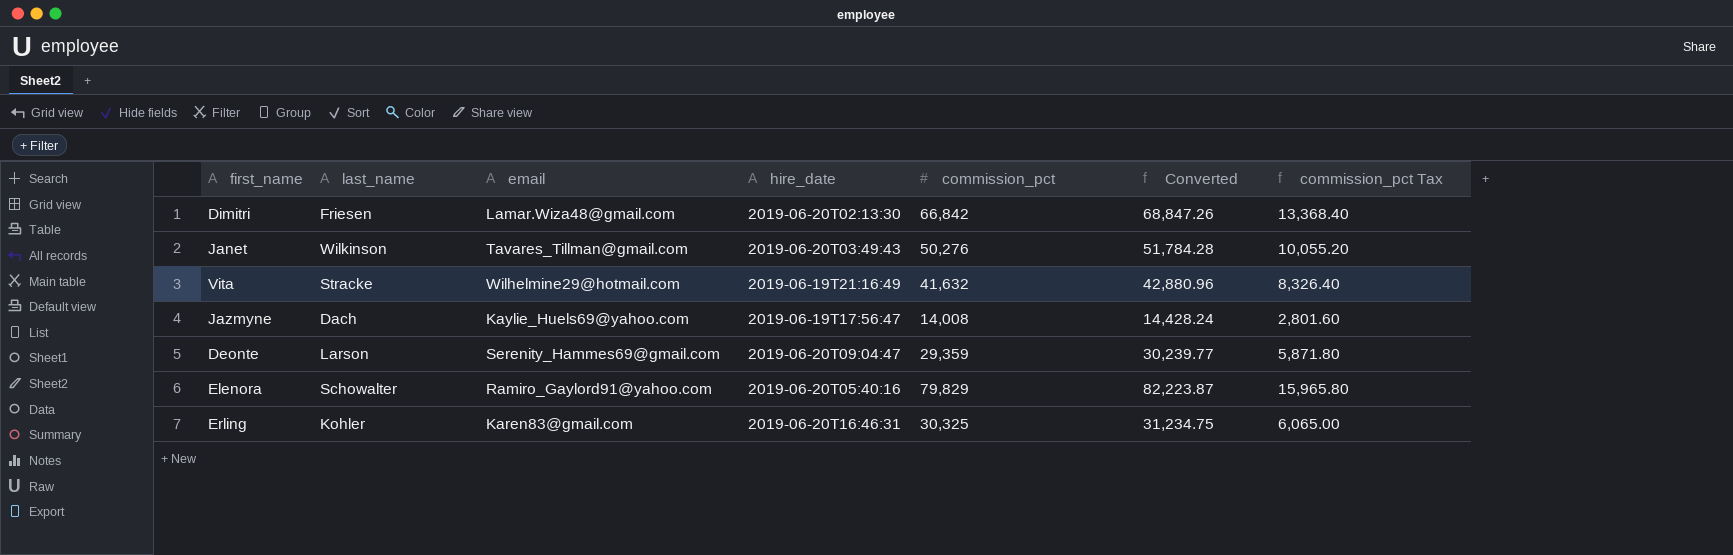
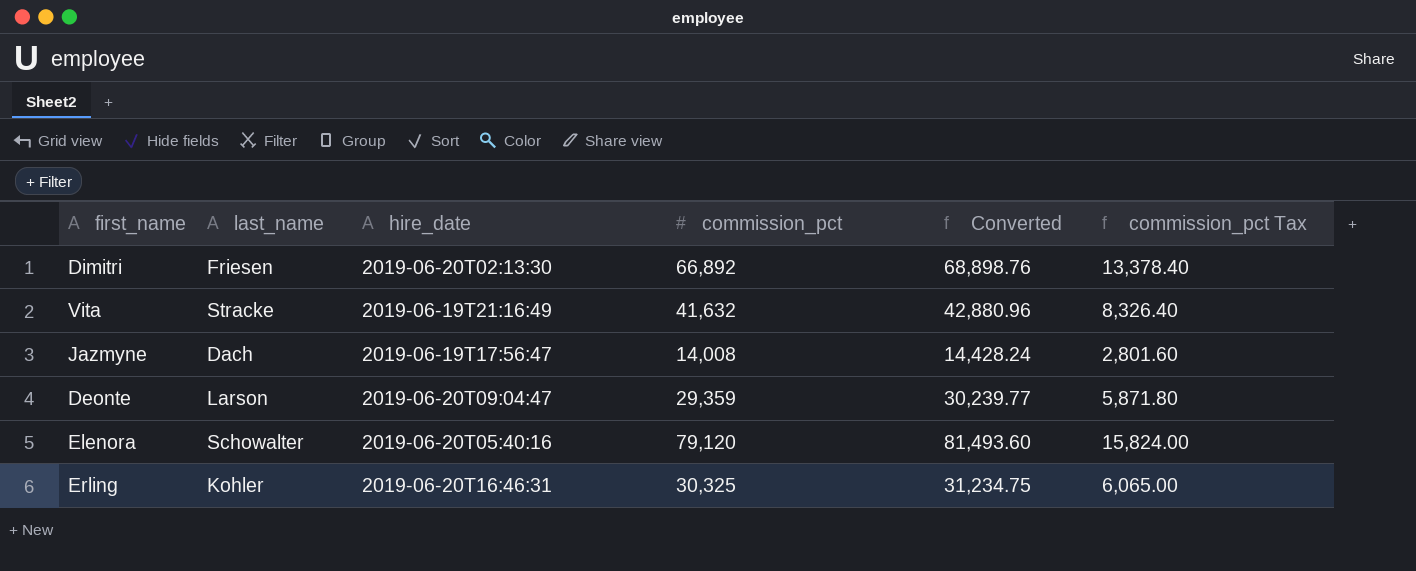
column email | position: 3 -> none
row Janet: Wilkinson | Tavares_Tillman@gmail.com | 2019-06-20T03:49:43 | 50,276 | 51,784.28 | 10,055.20 -> none
Dimitri | commission_pct: 66,842 -> 66,892
Dimitri | Converted: 68,847.26 -> 68,898.76
Dimitri | commission_pct Tax: 13,368.40 -> 13,378.40
Elenora | commission_pct: 79,829 -> 79,120
Elenora | Converted: 82,223.87 -> 81,493.60
Elenora | commission_pct Tax: 15,965.80 -> 15,824.00

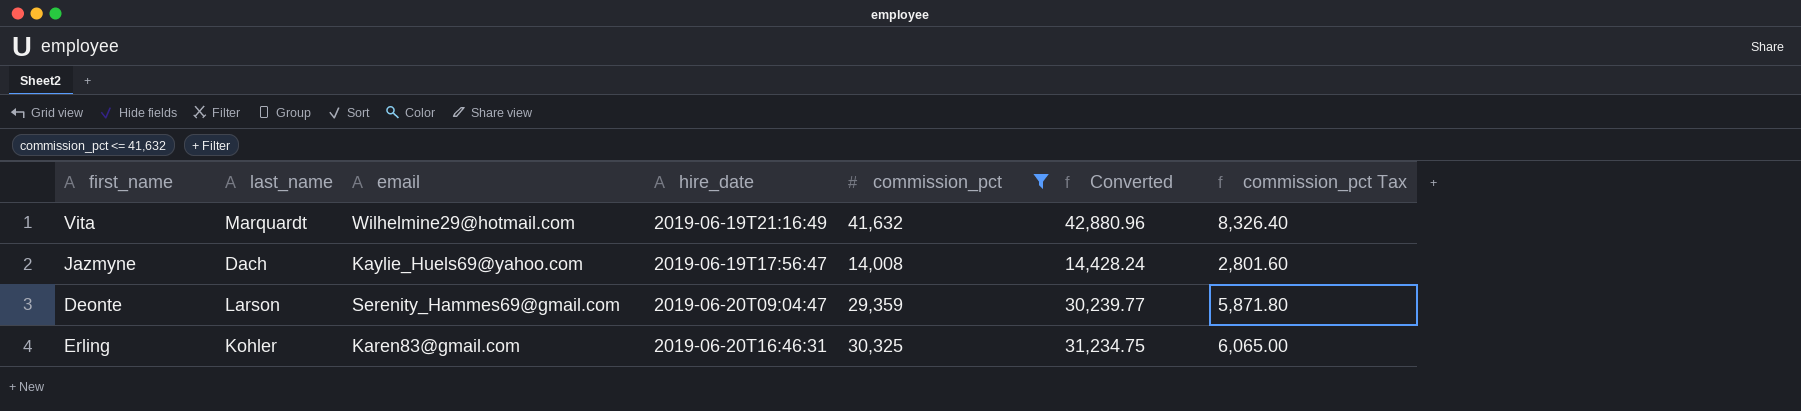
filter: none -> commission_pct <= 41,632
column email | position: none -> 3
Vita | last_name: Stracke -> Marquardt

